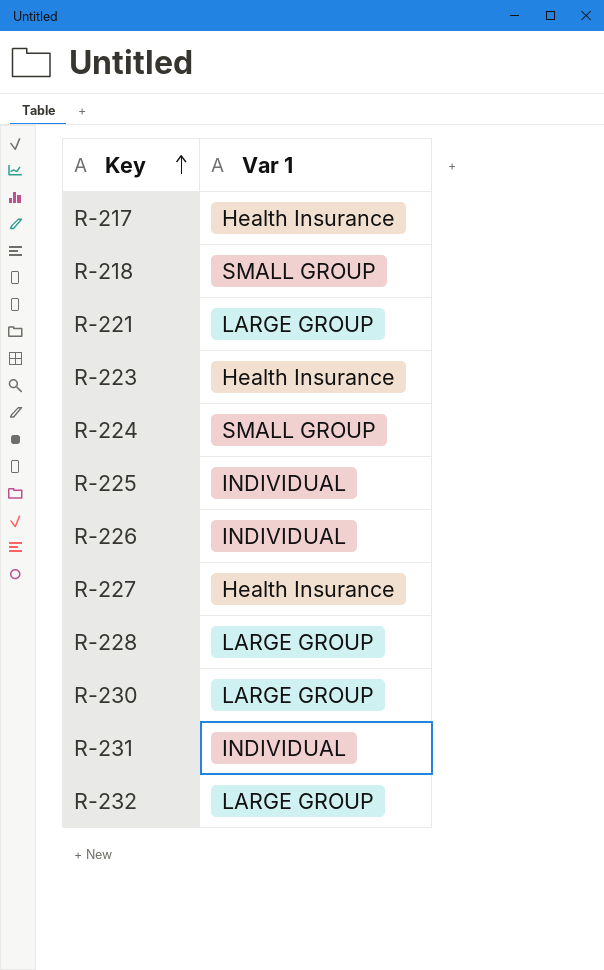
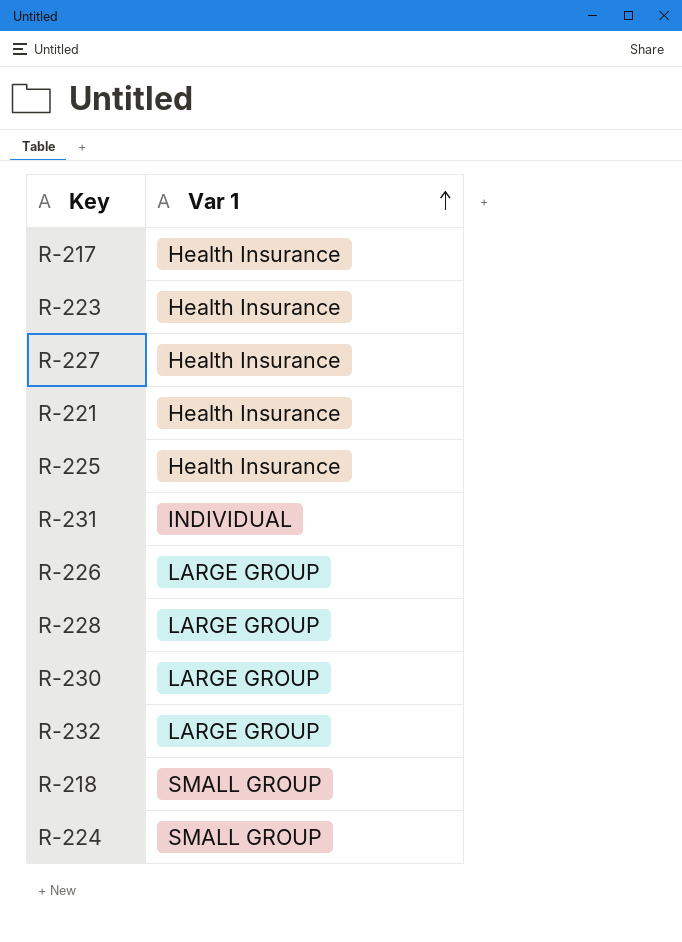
row order: Key ascending -> Var 1 ascending
R-221 | Var 1: LARGE GROUP -> Health Insurance
R-225 | Var 1: INDIVIDUAL -> Health Insurance
R-226 | Var 1: INDIVIDUAL -> LARGE GROUP

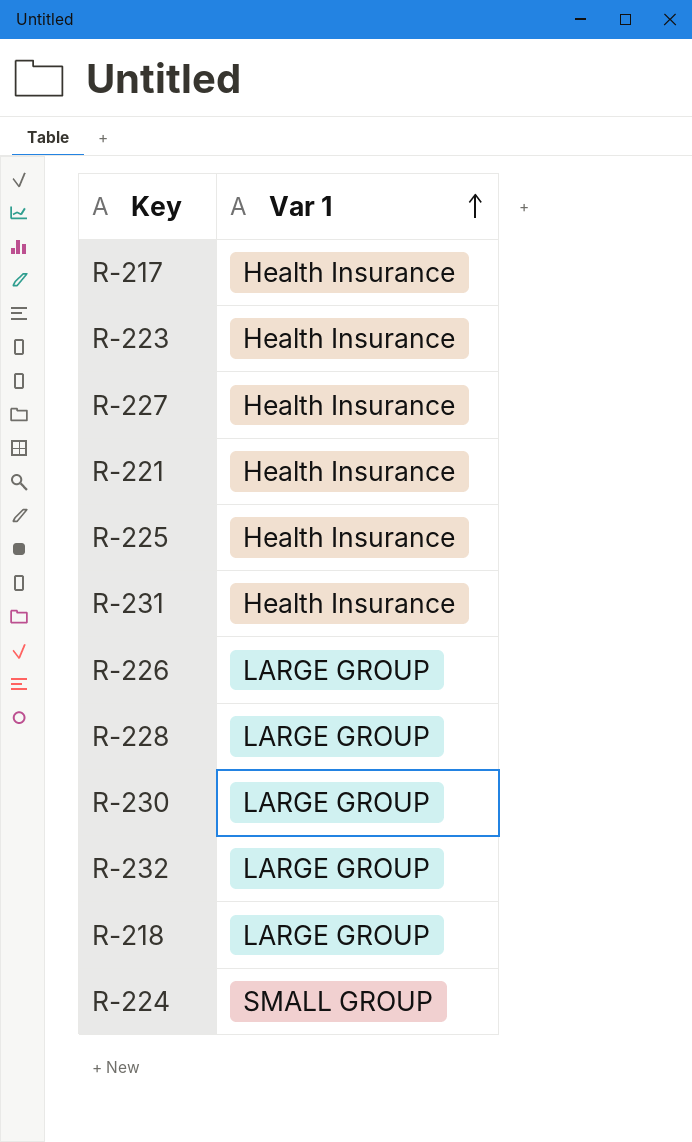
R-231 | Var 1: INDIVIDUAL -> Health Insurance
R-218 | Var 1: SMALL GROUP -> LARGE GROUP

